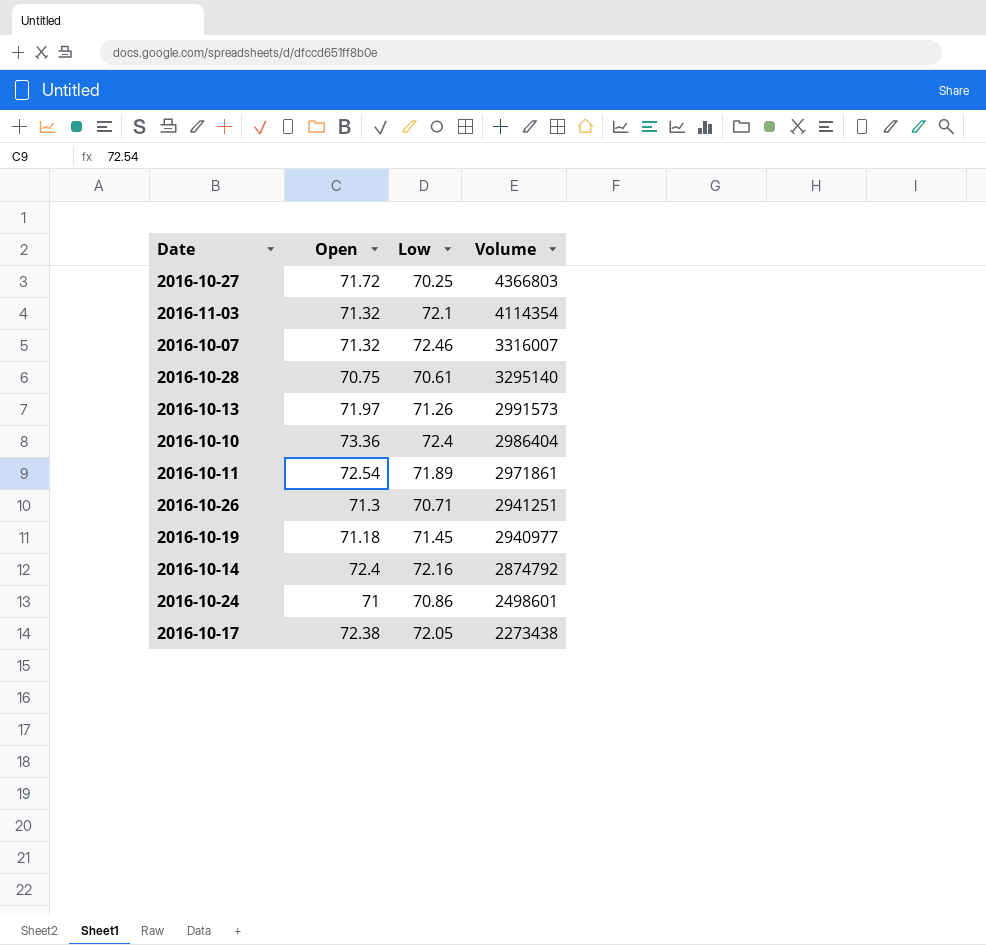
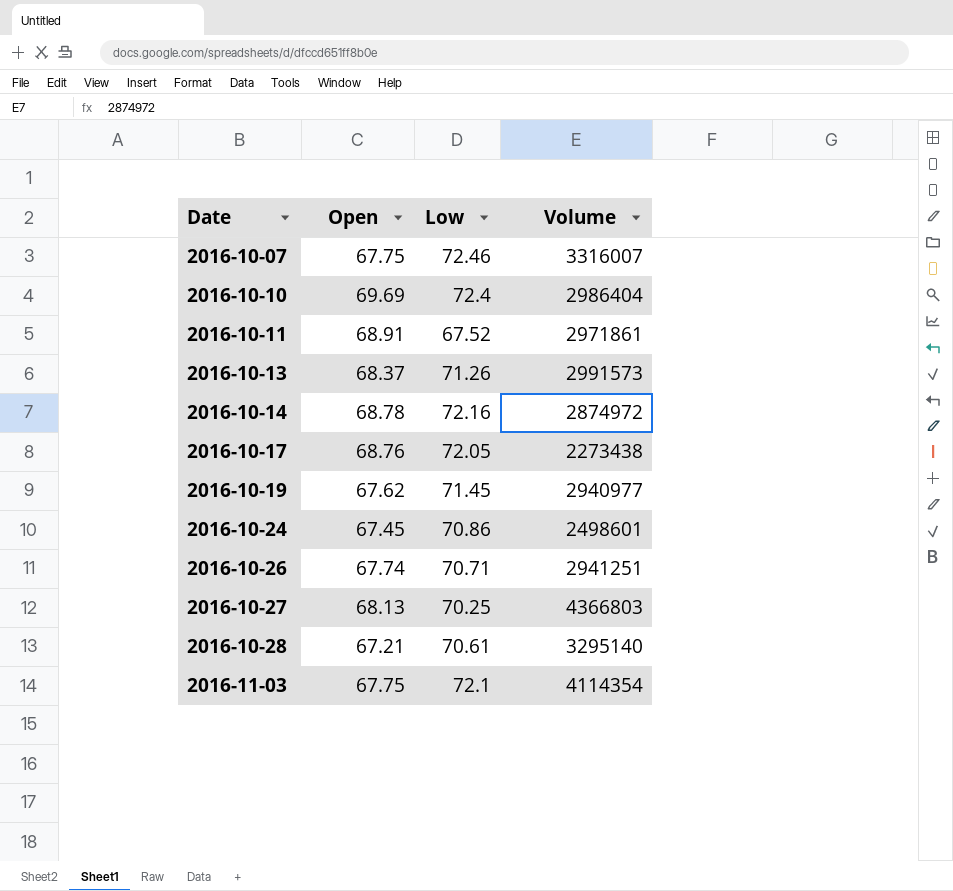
row order: Volume descending -> Date ascending
2016-10-07 | Open: 71.32 -> 67.75
2016-10-10 | Open: 73.36 -> 69.69
2016-10-11 | Open: 72.54 -> 68.91
2016-10-11 | Low: 71.89 -> 67.52
2016-10-13 | Open: 71.97 -> 68.37
2016-10-14 | Open: 72.4 -> 68.78
2016-10-14 | Volume: 2874792 -> 2874972
2016-10-17 | Open: 72.38 -> 68.76
2016-10-19 | Open: 71.18 -> 67.62
2016-10-24 | Open: 71 -> 67.45
2016-10-26 | Open: 71.3 -> 67.74
2016-10-27 | Open: 71.72 -> 68.13
2016-10-28 | Open: 70.75 -> 67.21
2016-11-03 | Open: 71.32 -> 67.75

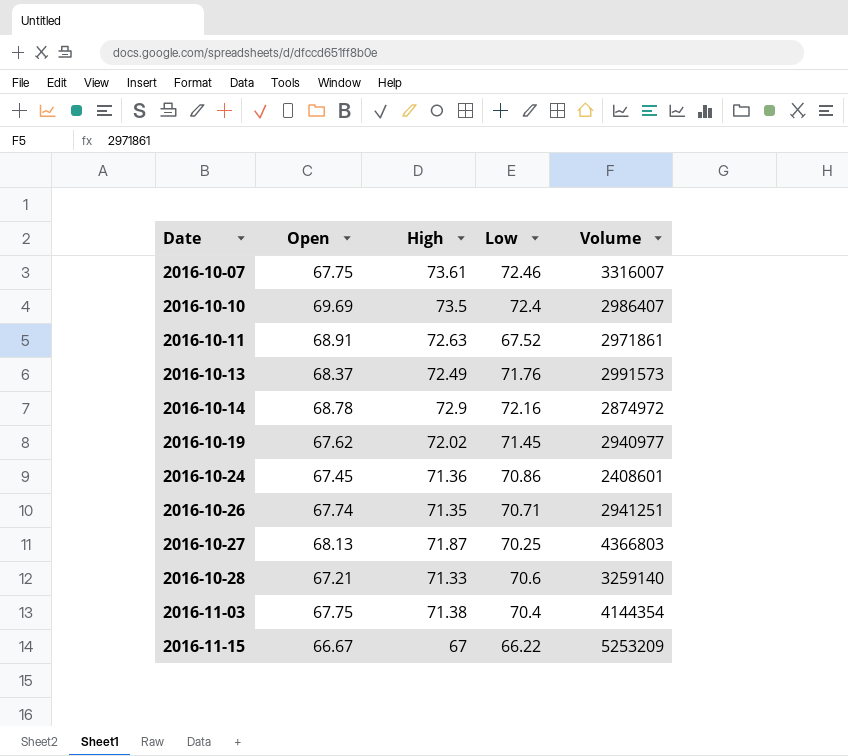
column High | position: none -> 3
row 2016-10-17: 68.76 | 72.05 | 2273438 -> none
2016-10-10 | Volume: 2986404 -> 2986407
2016-10-13 | Low: 71.26 -> 71.76
2016-10-24 | Volume: 2498601 -> 2408601
2016-10-28 | Low: 70.61 -> 70.6
2016-10-28 | Volume: 3295140 -> 3259140
2016-11-03 | Low: 72.1 -> 70.4
2016-11-03 | Volume: 4114354 -> 4144354
row 2016-11-15: none -> 66.67 | 67 | 66.22 | 5253209

